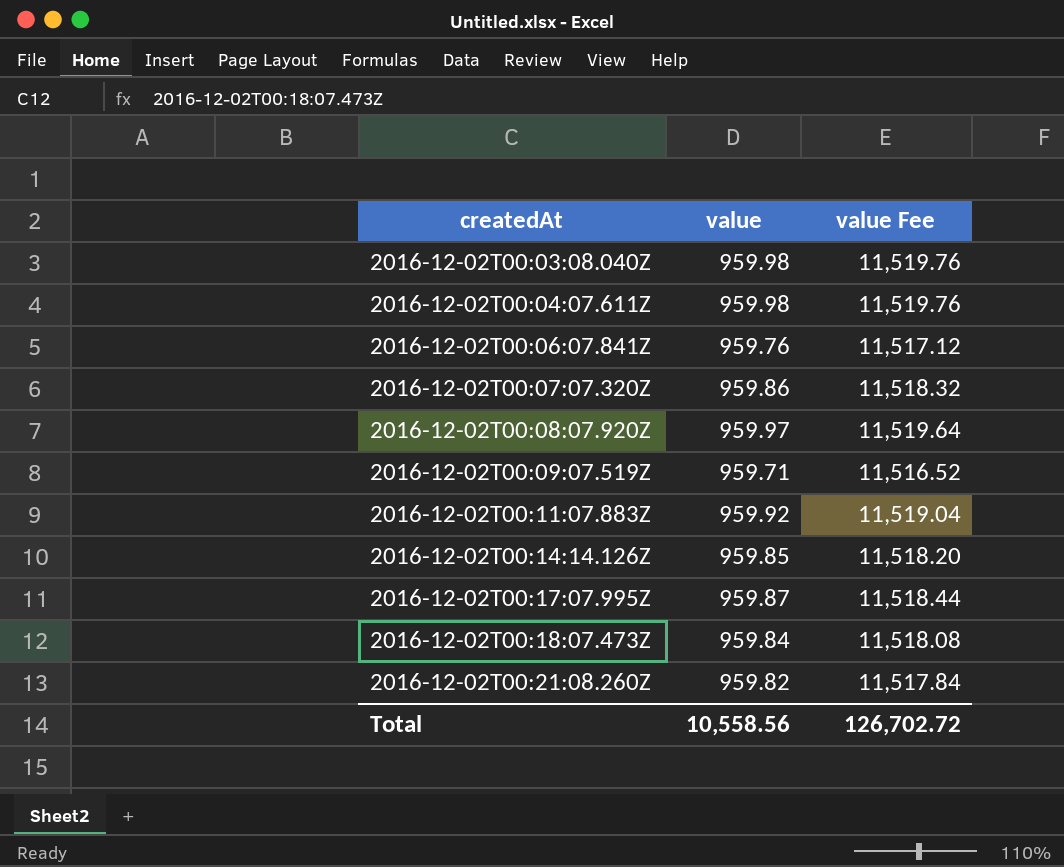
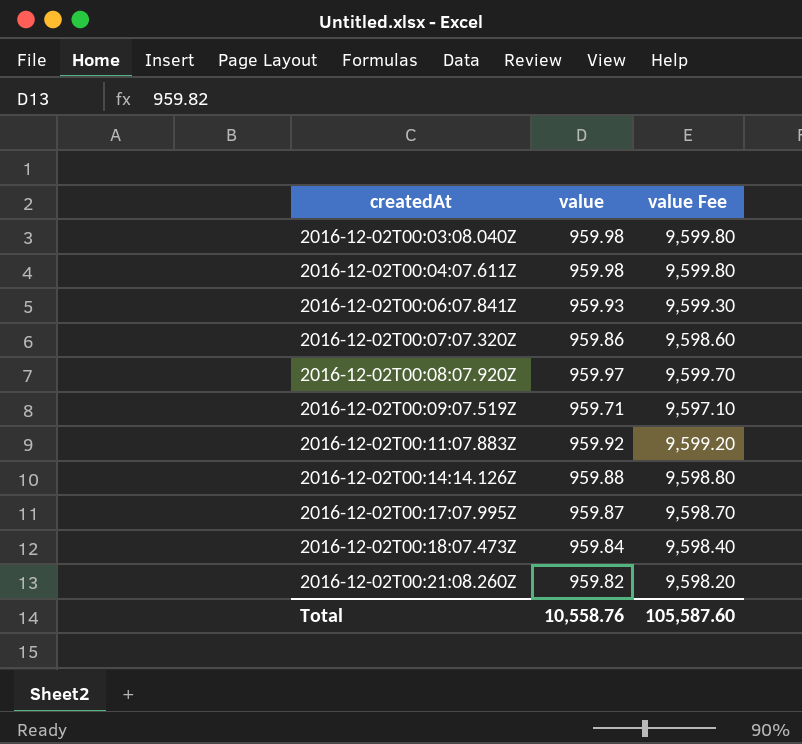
column value Fee | formula: [value] * 12 -> [value] * 10
2016-12-02T00:06:07.841Z | value: 959.76 -> 959.93
2016-12-02T00:14:14.126Z | value: 959.85 -> 959.88
Total | value: 10,558.56 -> 10,558.76
Total | value Fee: 126,702.72 -> 105,587.60

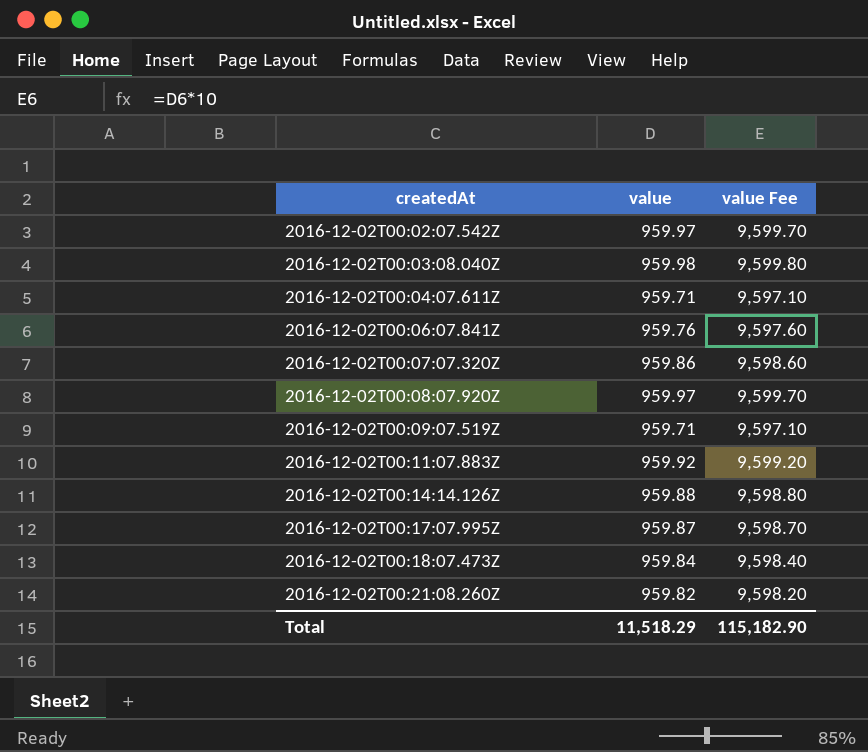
row 2016-12-02T00:02:07.542Z: none -> 959.97 | 9,599.70
2016-12-02T00:04:07.611Z | value: 959.98 -> 959.71
2016-12-02T00:04:07.611Z | value Fee: 9,599.80 -> 9,597.10
2016-12-02T00:06:07.841Z | value: 959.93 -> 959.76
2016-12-02T00:06:07.841Z | value Fee: 9,599.30 -> 9,597.60
Total | value: 10,558.76 -> 11,518.29
Total | value Fee: 105,587.60 -> 115,182.90

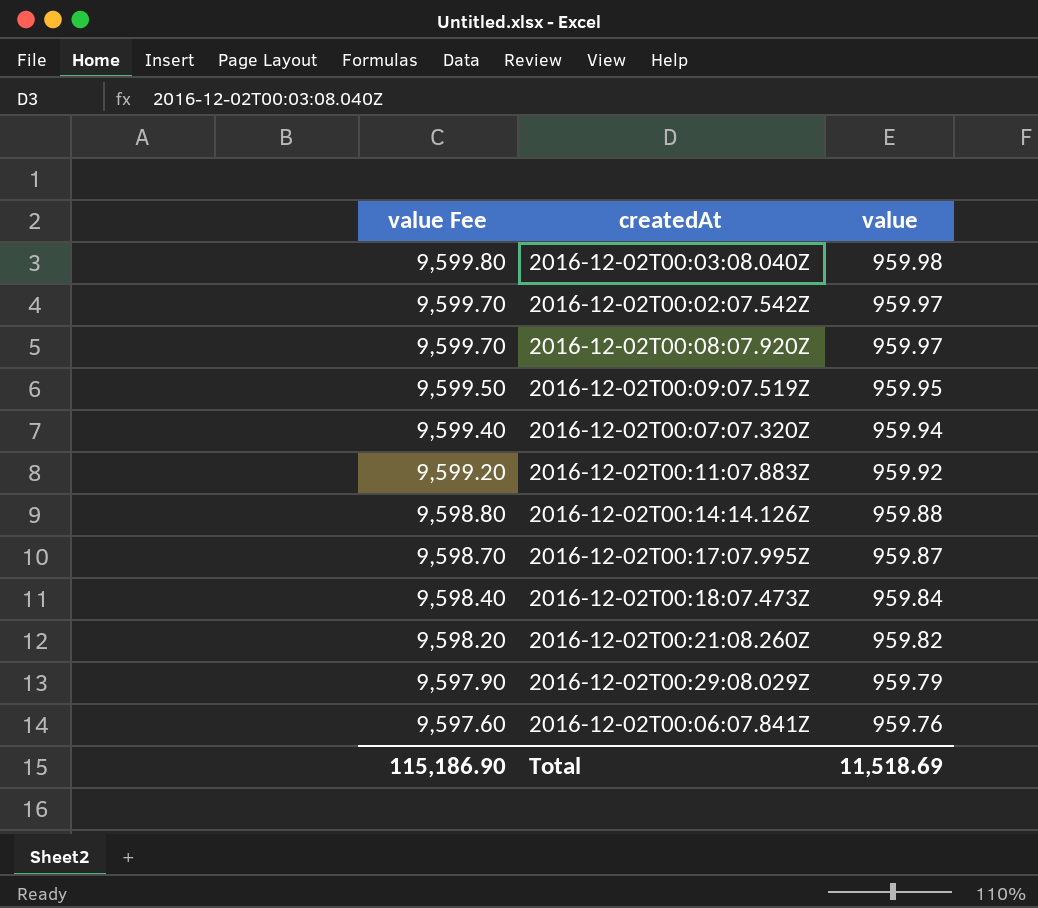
row order: createdAt ascending -> value Fee descending
column value Fee | position: 3 -> 1
row 2016-12-02T00:04:07.611Z: 959.71 | 9,597.10 -> none
2016-12-02T00:09:07.519Z | value Fee: 9,597.10 -> 9,599.50
2016-12-02T00:09:07.519Z | value: 959.71 -> 959.95
2016-12-02T00:07:07.320Z | value Fee: 9,598.60 -> 9,599.40
2016-12-02T00:07:07.320Z | value: 959.86 -> 959.94
row 2016-12-02T00:29:08.029Z: none -> 9,597.90 | 959.79
Total | value Fee: 115,182.90 -> 115,186.90
Total | value: 11,518.29 -> 11,518.69

